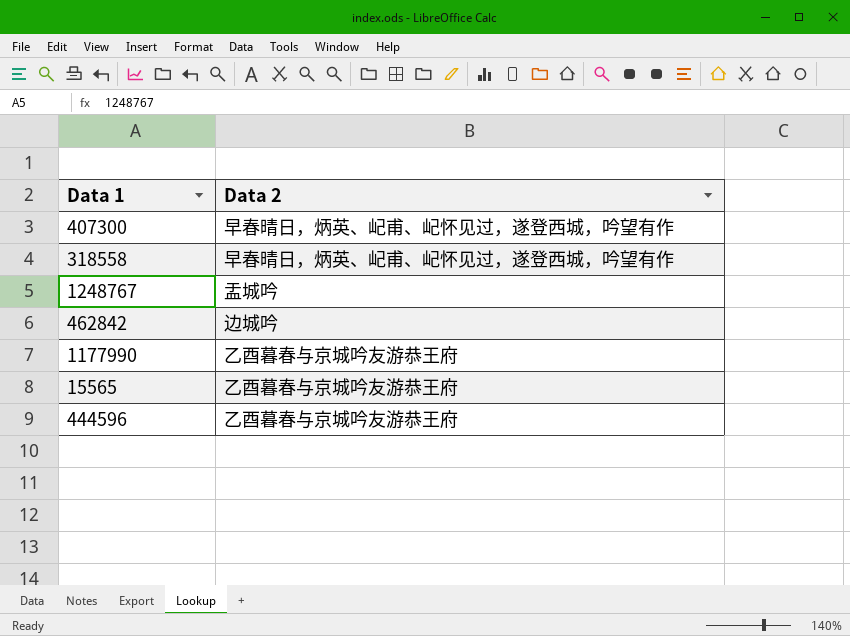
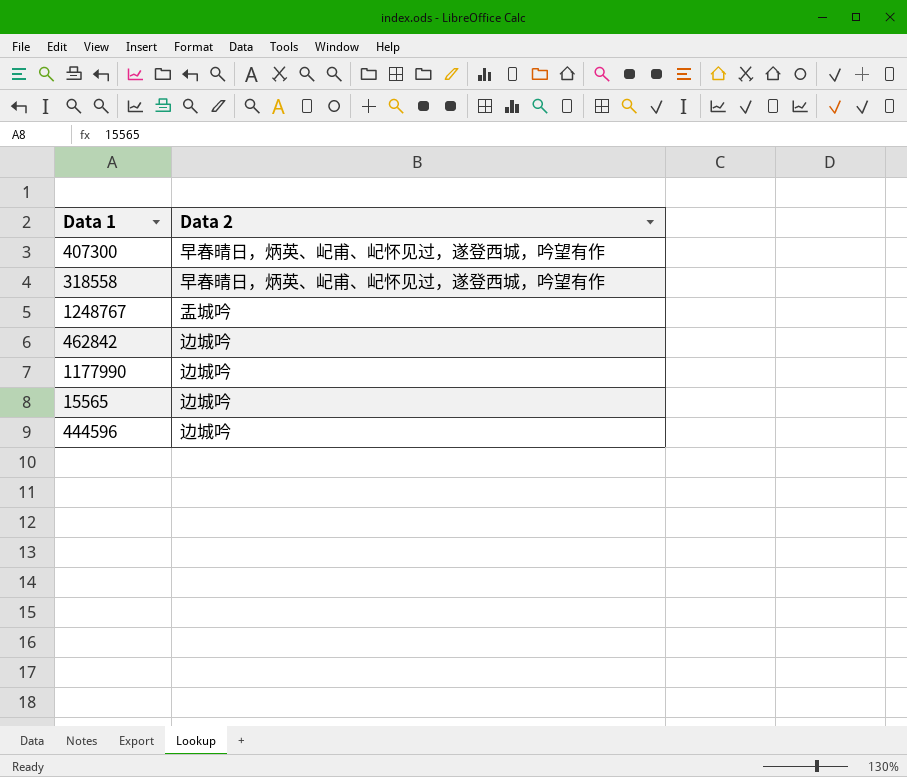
1177990 | Data 2: 乙酉暮春与京城吟友游恭王府 -> 边城吟
15565 | Data 2: 乙酉暮春与京城吟友游恭王府 -> 边城吟
444596 | Data 2: 乙酉暮春与京城吟友游恭王府 -> 边城吟

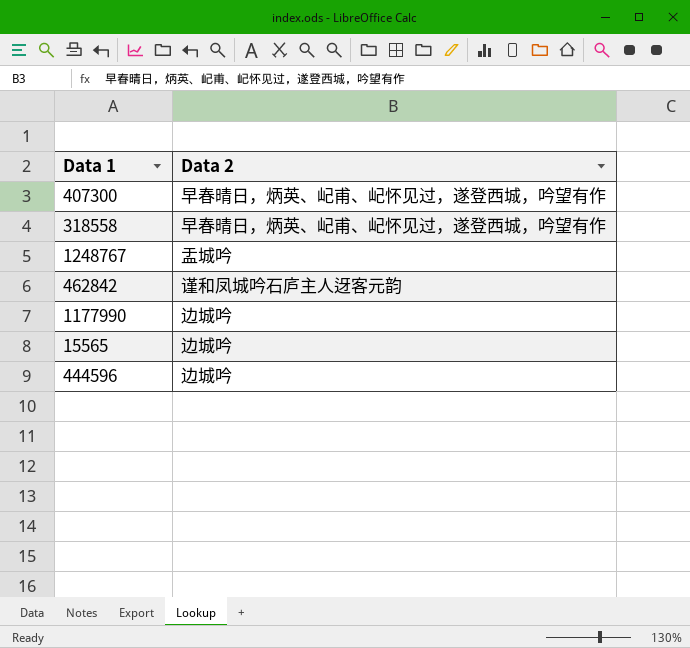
462842 | Data 2: 边城吟 -> 谨和凤城吟石庐主人迓客元韵

